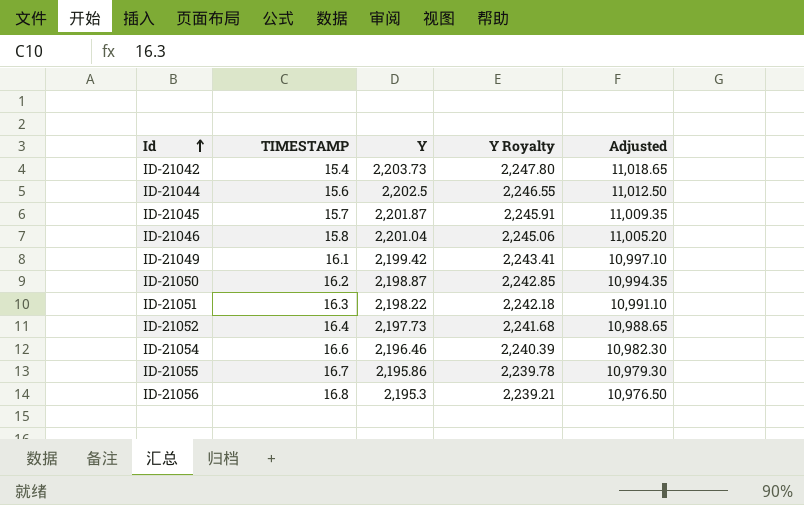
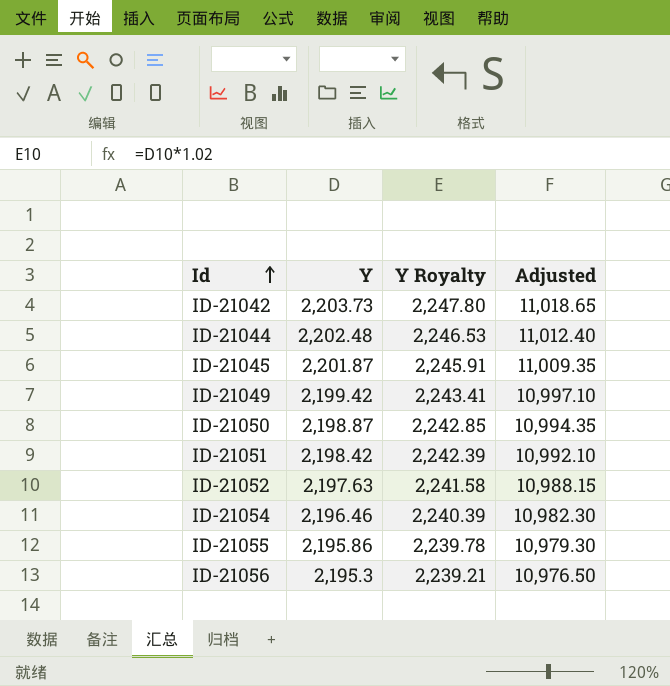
column TIMESTAMP | position: 2 -> none
row ID-21046: 15.8 | 2,201.04 | 2,245.06 | 11,005.20 -> none
ID-21044 | Y: 2,202.5 -> 2,202.48
ID-21044 | Y Royalty: 2,246.55 -> 2,246.53
ID-21044 | Adjusted: 11,012.50 -> 11,012.40
ID-21051 | Y: 2,198.22 -> 2,198.42
ID-21051 | Y Royalty: 2,242.18 -> 2,242.39
ID-21051 | Adjusted: 10,991.10 -> 10,992.10
ID-21052 | Y: 2,197.73 -> 2,197.63
ID-21052 | Y Royalty: 2,241.68 -> 2,241.58
ID-21052 | Adjusted: 10,988.65 -> 10,988.15

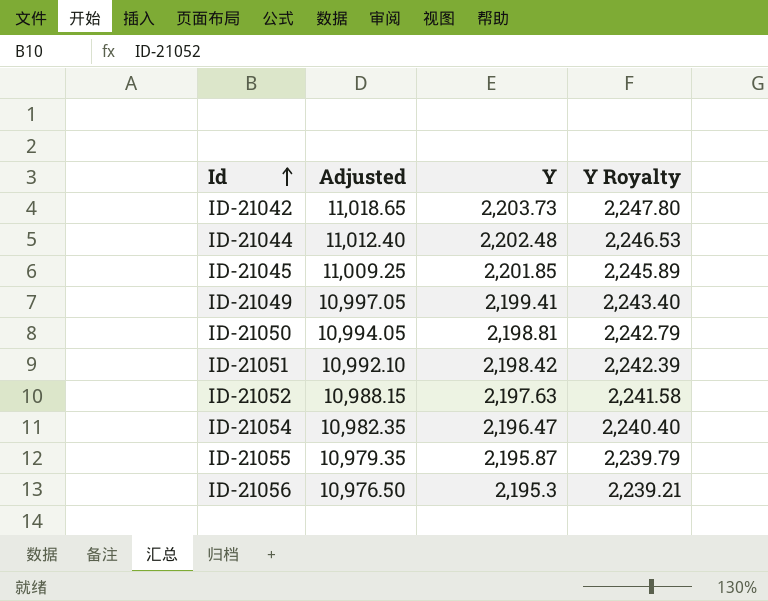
column Adjusted | position: 4 -> 2
ID-21045 | Adjusted: 11,009.35 -> 11,009.25
ID-21045 | Y: 2,201.87 -> 2,201.85
ID-21045 | Y Royalty: 2,245.91 -> 2,245.89
ID-21049 | Adjusted: 10,997.10 -> 10,997.05
ID-21049 | Y: 2,199.42 -> 2,199.41
ID-21049 | Y Royalty: 2,243.41 -> 2,243.40
ID-21050 | Adjusted: 10,994.35 -> 10,994.05
ID-21050 | Y: 2,198.87 -> 2,198.81
ID-21050 | Y Royalty: 2,242.85 -> 2,242.79
ID-21054 | Adjusted: 10,982.30 -> 10,982.35
ID-21054 | Y: 2,196.46 -> 2,196.47
ID-21054 | Y Royalty: 2,240.39 -> 2,240.40
ID-21055 | Adjusted: 10,979.30 -> 10,979.35
ID-21055 | Y: 2,195.86 -> 2,195.87
ID-21055 | Y Royalty: 2,239.78 -> 2,239.79

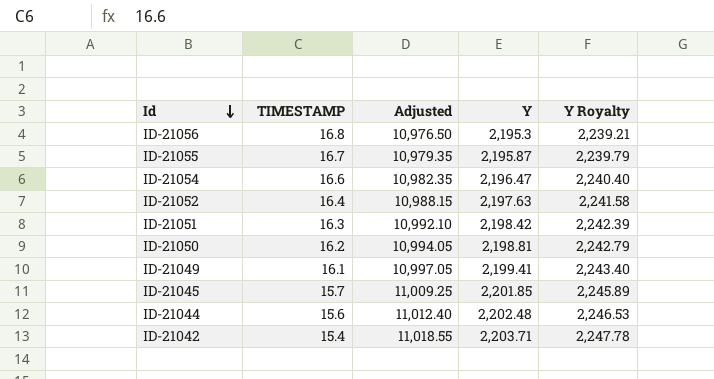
row order: Id ascending -> Id descending
column TIMESTAMP | position: none -> 2
ID-21042 | Adjusted: 11,018.65 -> 11,018.55
ID-21042 | Y: 2,203.73 -> 2,203.71
ID-21042 | Y Royalty: 2,247.80 -> 2,247.78

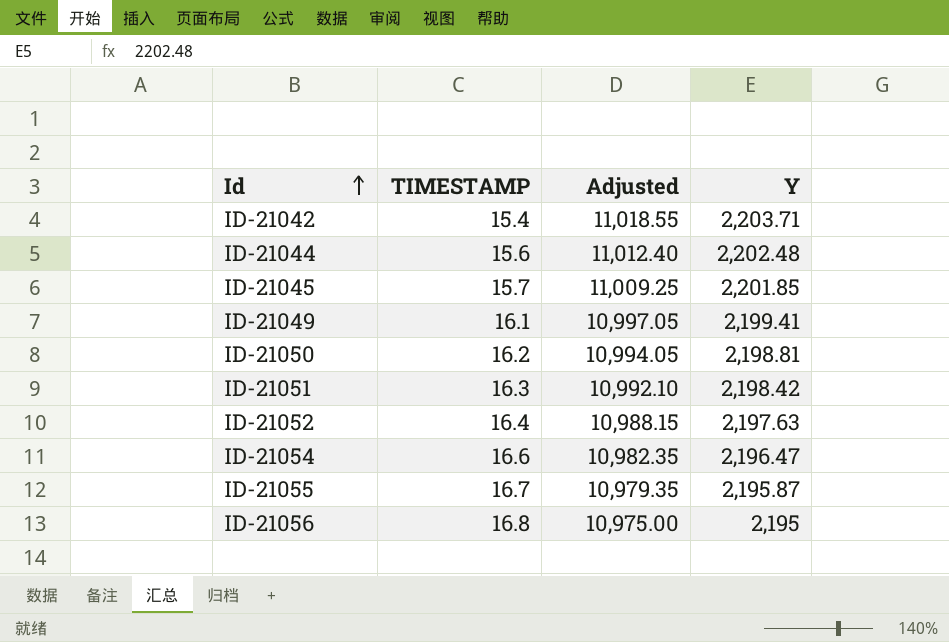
row order: Id descending -> Id ascending
column Y Royalty | formula: [Y] * 1.02 -> none
ID-21056 | Adjusted: 10,976.50 -> 10,975.00
ID-21056 | Y: 2,195.3 -> 2,195

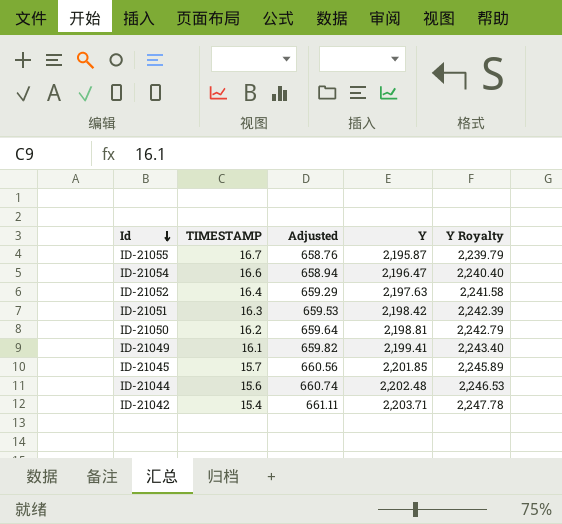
row order: Id ascending -> Id descending
column Adjusted | formula: [Y] * 5 -> [Y] * 0.3
column Y Royalty | formula: none -> [Y] * 1.02
row ID-21056: 16.8 | 10,975.00 | 2,195 -> none

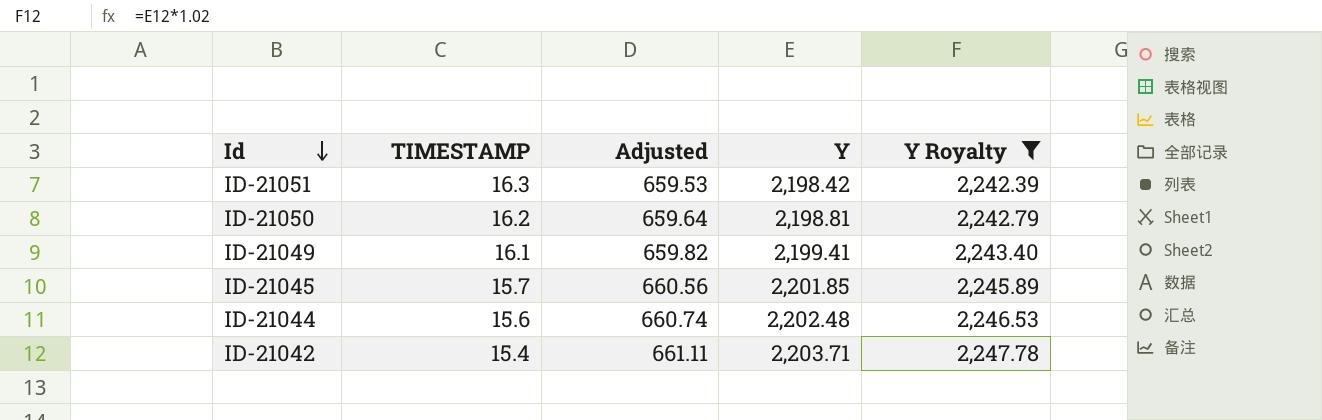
filter: none -> Y Royalty >= 2,242.39

